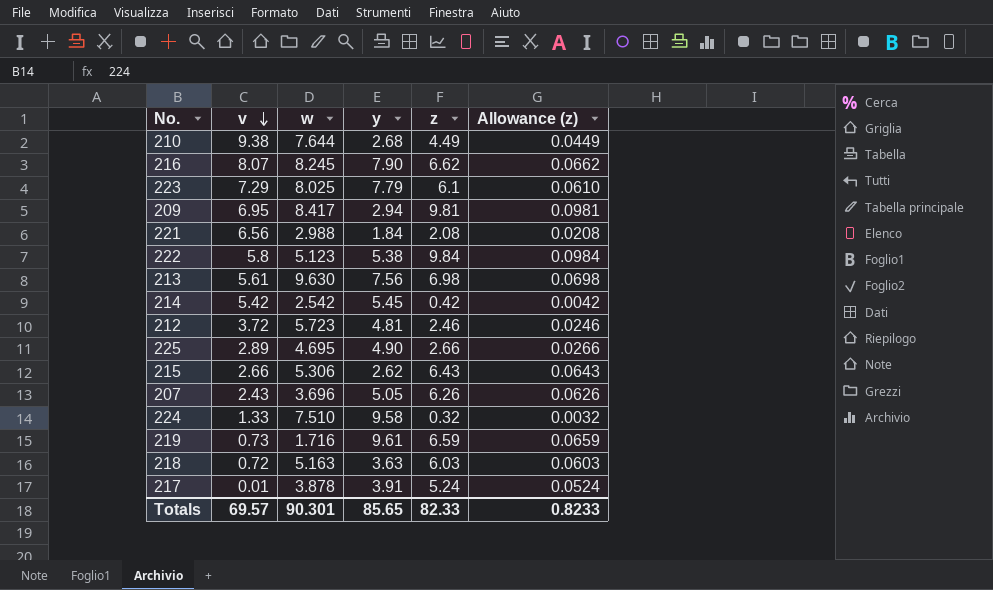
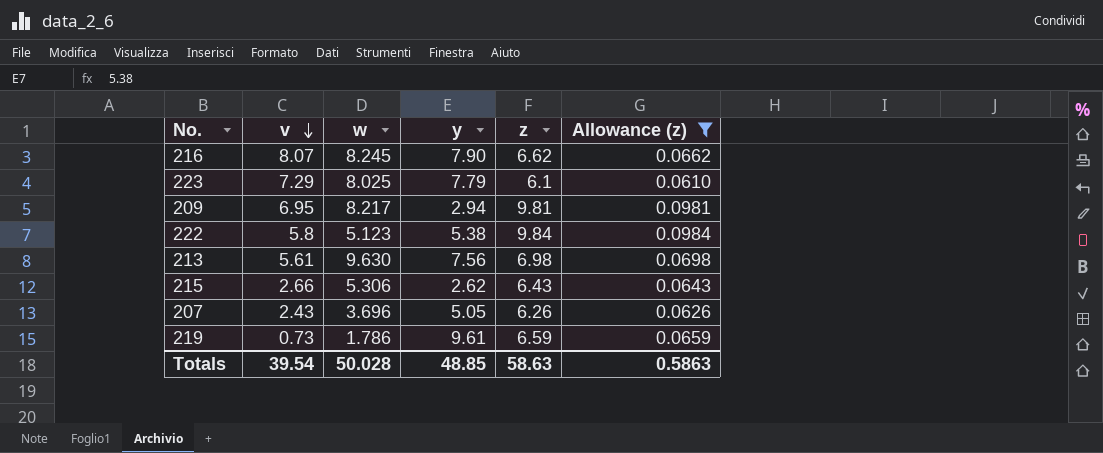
filter: none -> Allowance (z) >= 0.0610
209 | w: 8.417 -> 8.217
219 | w: 1.716 -> 1.786
Totals | v: 69.57 -> 39.54
Totals | w: 90.301 -> 50.028
Totals | y: 85.65 -> 48.85
Totals | z: 82.33 -> 58.63
Totals | Allowance (z): 0.8233 -> 0.5863

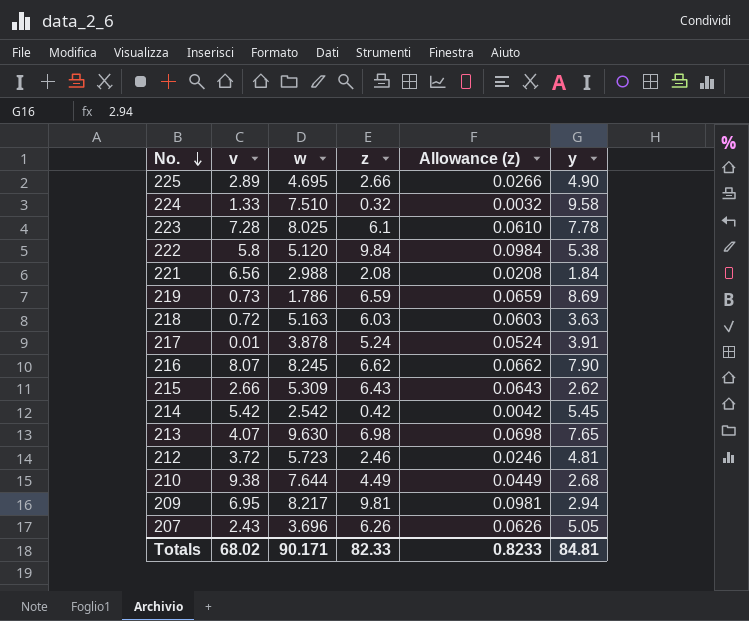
filter: Allowance (z) >= 0.0610 -> none
row order: v descending -> No. descending
column y | position: 4 -> 6
223 | v: 7.29 -> 7.28
223 | y: 7.79 -> 7.78
222 | w: 5.123 -> 5.120
219 | y: 9.61 -> 8.69
215 | w: 5.306 -> 5.309
213 | v: 5.61 -> 4.07
213 | y: 7.56 -> 7.65
Totals | v: 39.54 -> 68.02
Totals | w: 50.028 -> 90.171
Totals | z: 58.63 -> 82.33
Totals | Allowance (z): 0.5863 -> 0.8233
Totals | y: 48.85 -> 84.81

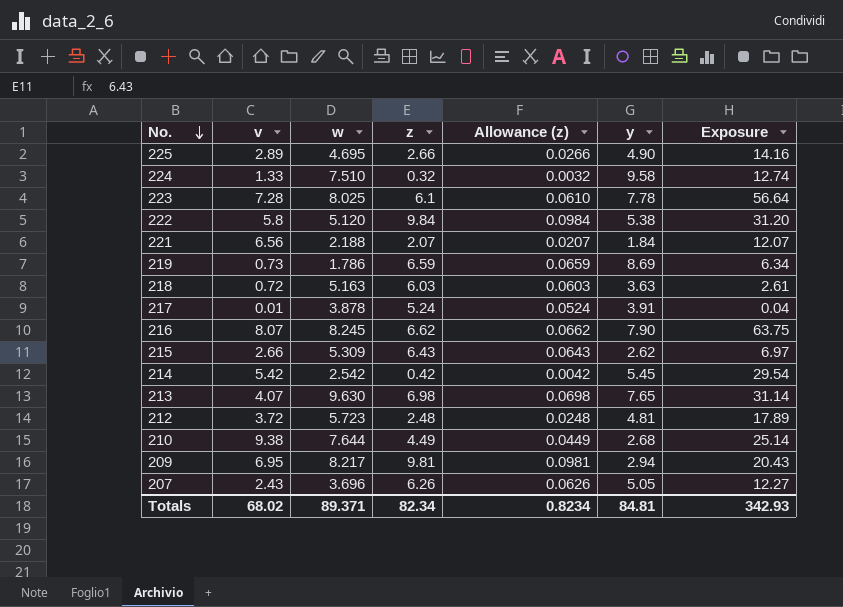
column Exposure | formula: none -> [v] * [y]
221 | w: 2.988 -> 2.188
221 | z: 2.08 -> 2.07
221 | Allowance (z): 0.0208 -> 0.0207
212 | z: 2.46 -> 2.48
212 | Allowance (z): 0.0246 -> 0.0248
Totals | w: 90.171 -> 89.371
Totals | z: 82.33 -> 82.34
Totals | Allowance (z): 0.8233 -> 0.8234

